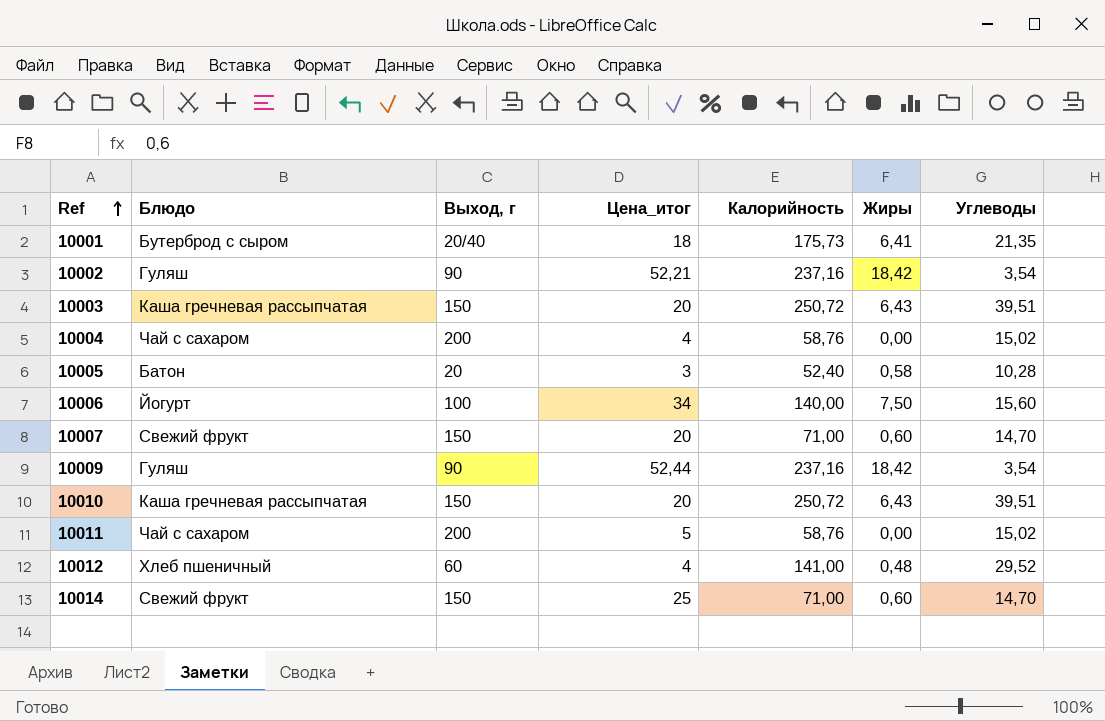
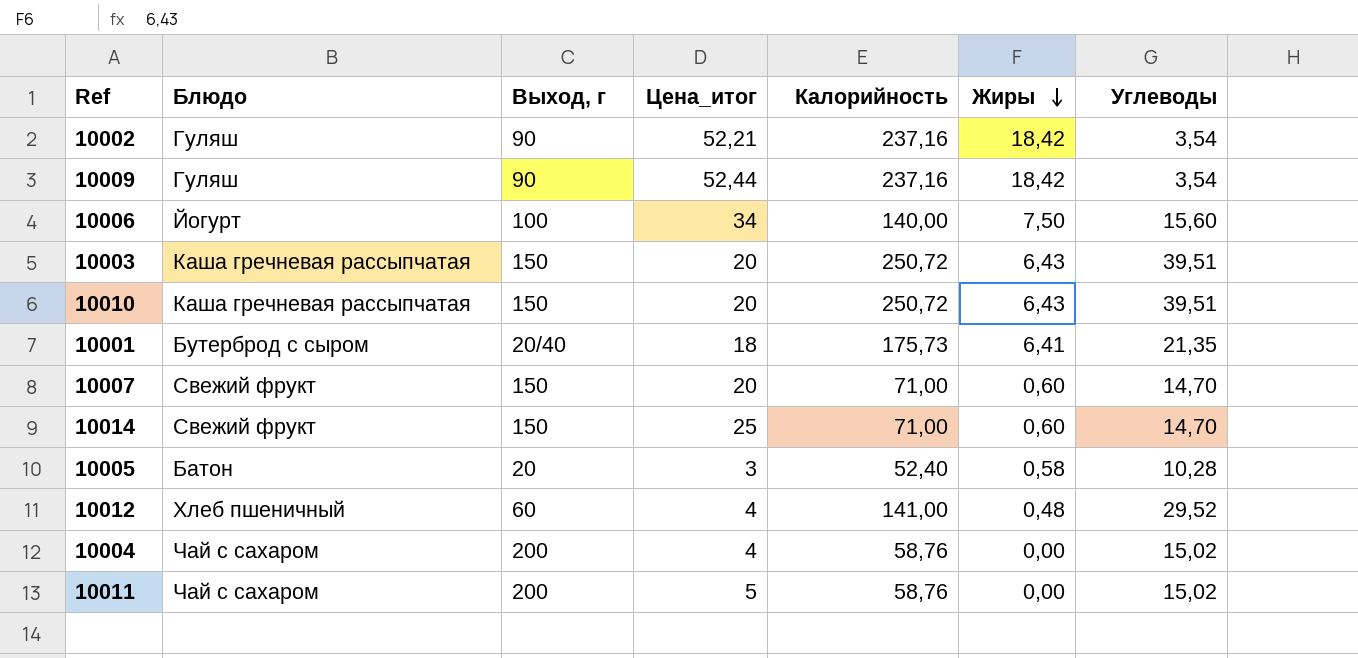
row order: Ref ascending -> Жиры descending

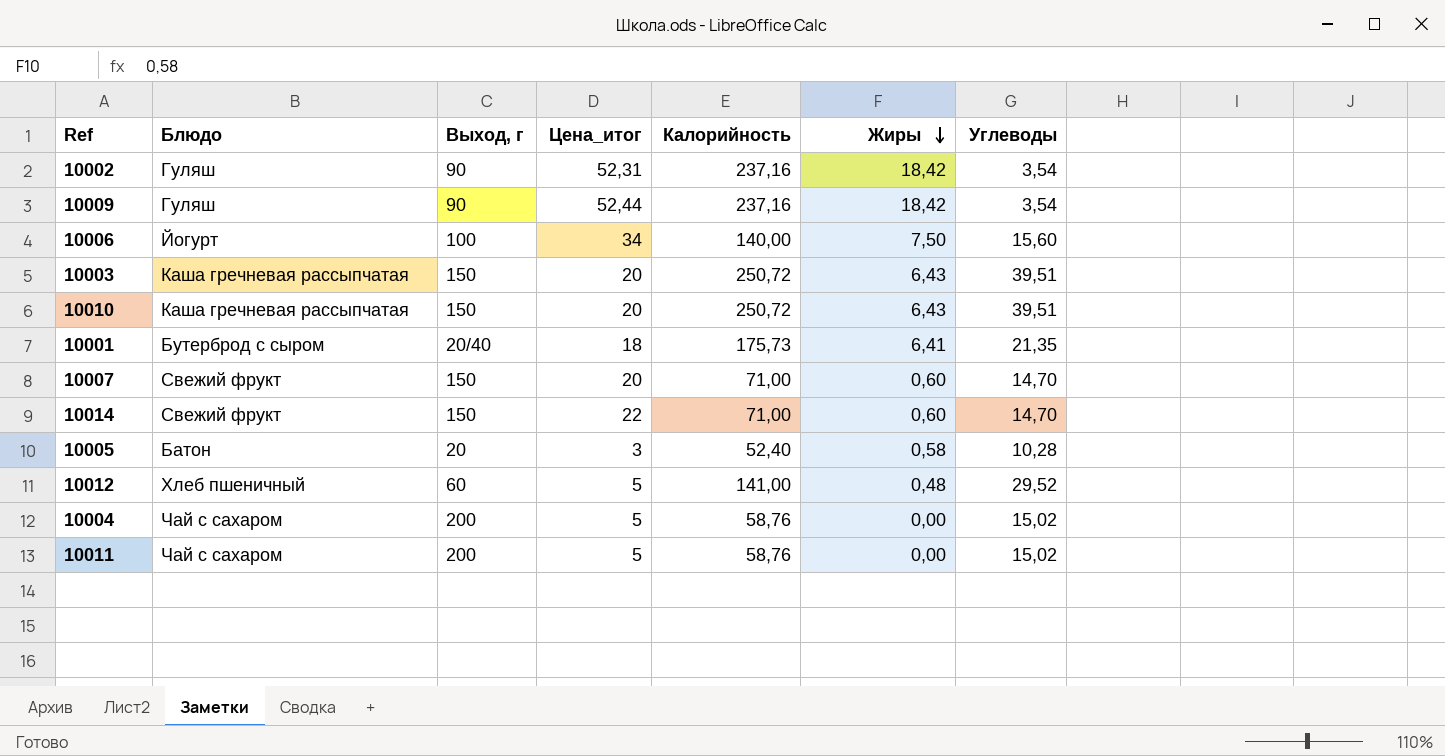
10002 | Цена_итог: 52,21 -> 52,31
10014 | Цена_итог: 25 -> 22
10012 | Цена_итог: 4 -> 5
10004 | Цена_итог: 4 -> 5

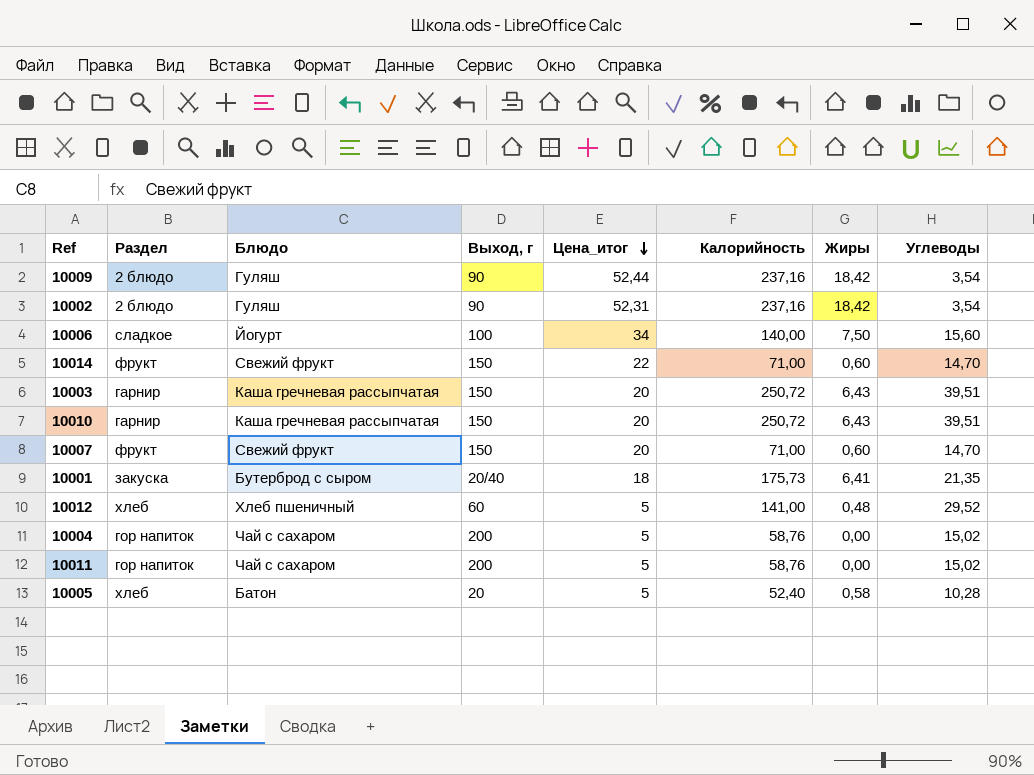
row order: Жиры descending -> Цена_итог descending
column Раздел | position: none -> 2
10005 | Цена_итог: 3 -> 5

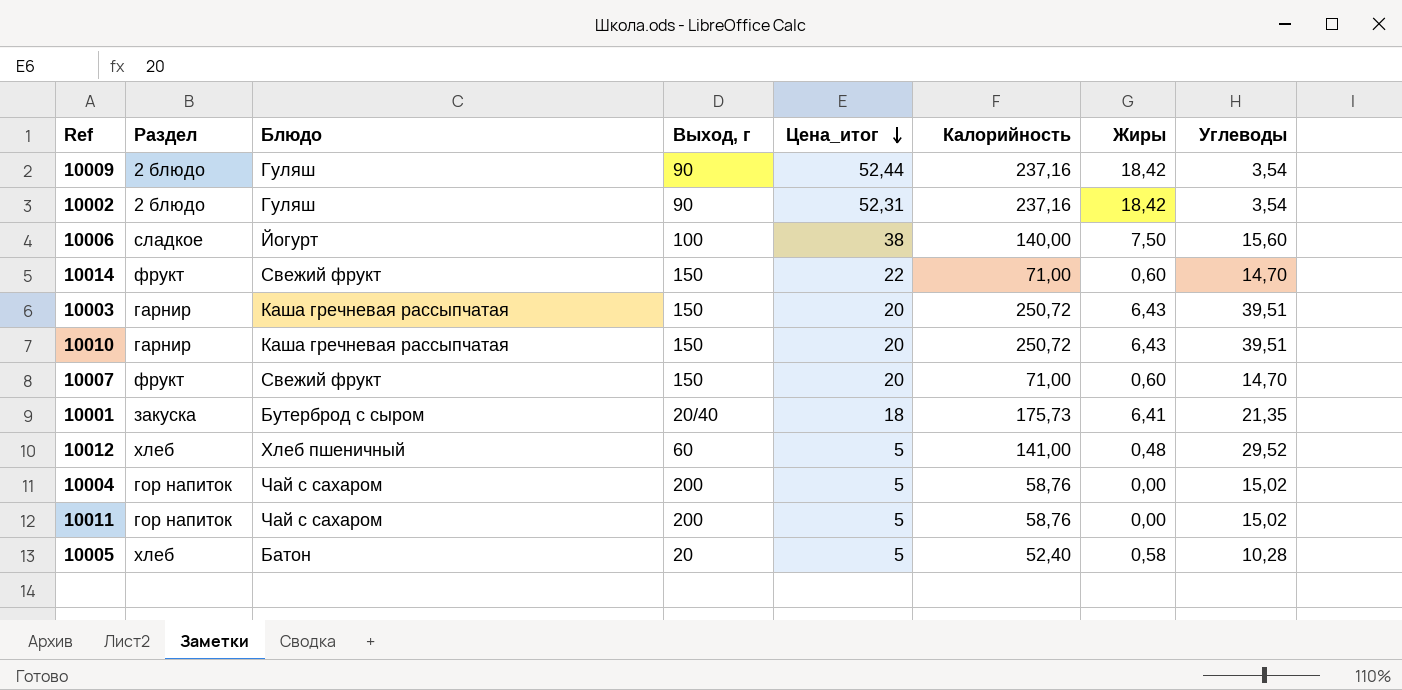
10006 | Цена_итог: 34 -> 38

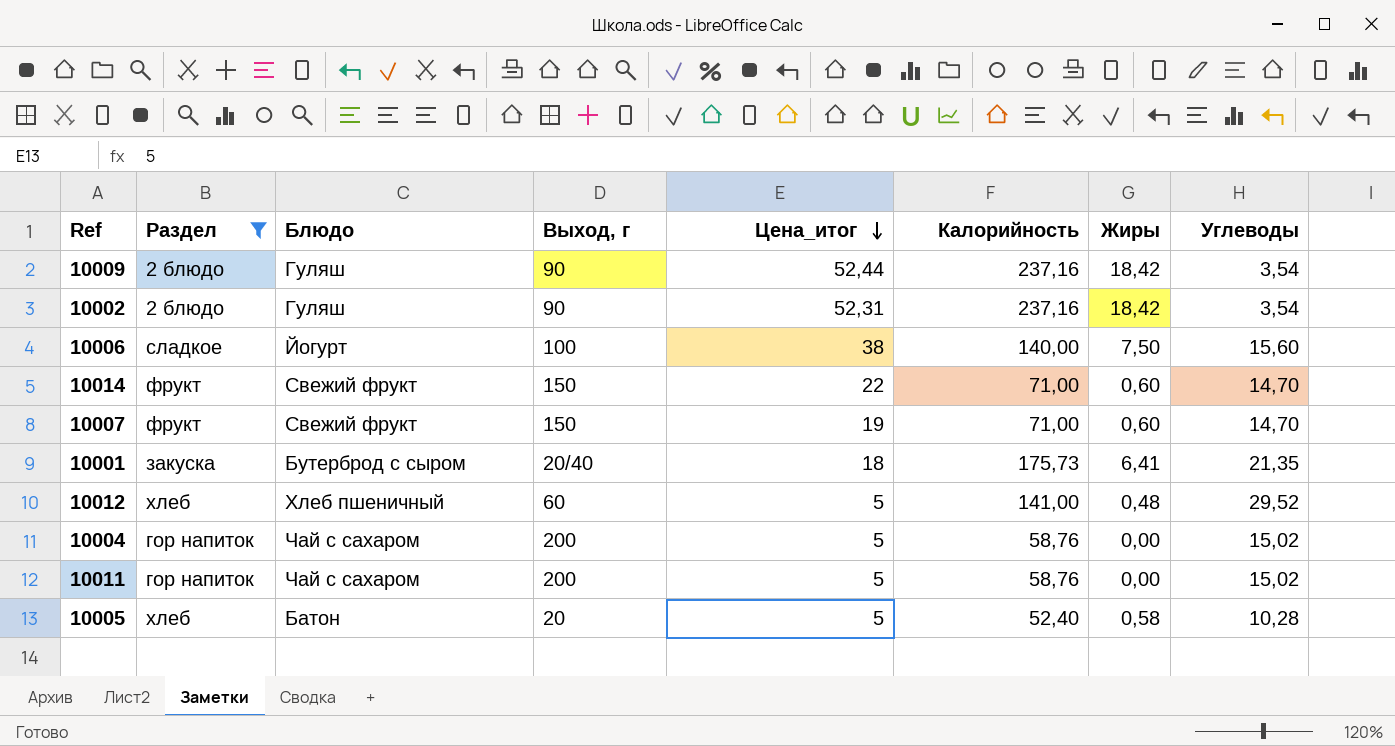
filter: none -> Раздел != гарнир
10007 | Цена_итог: 20 -> 19

